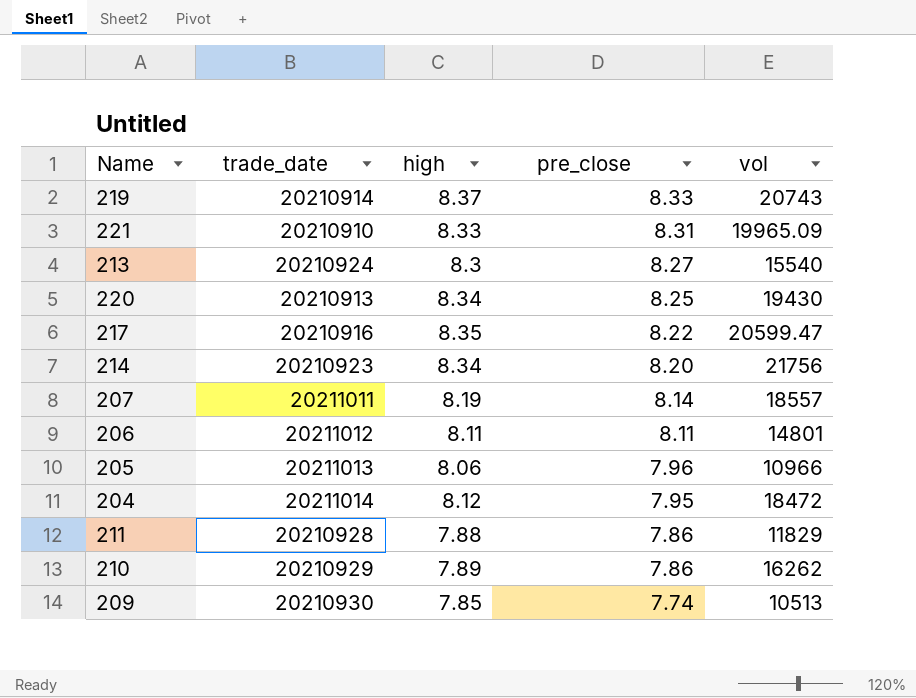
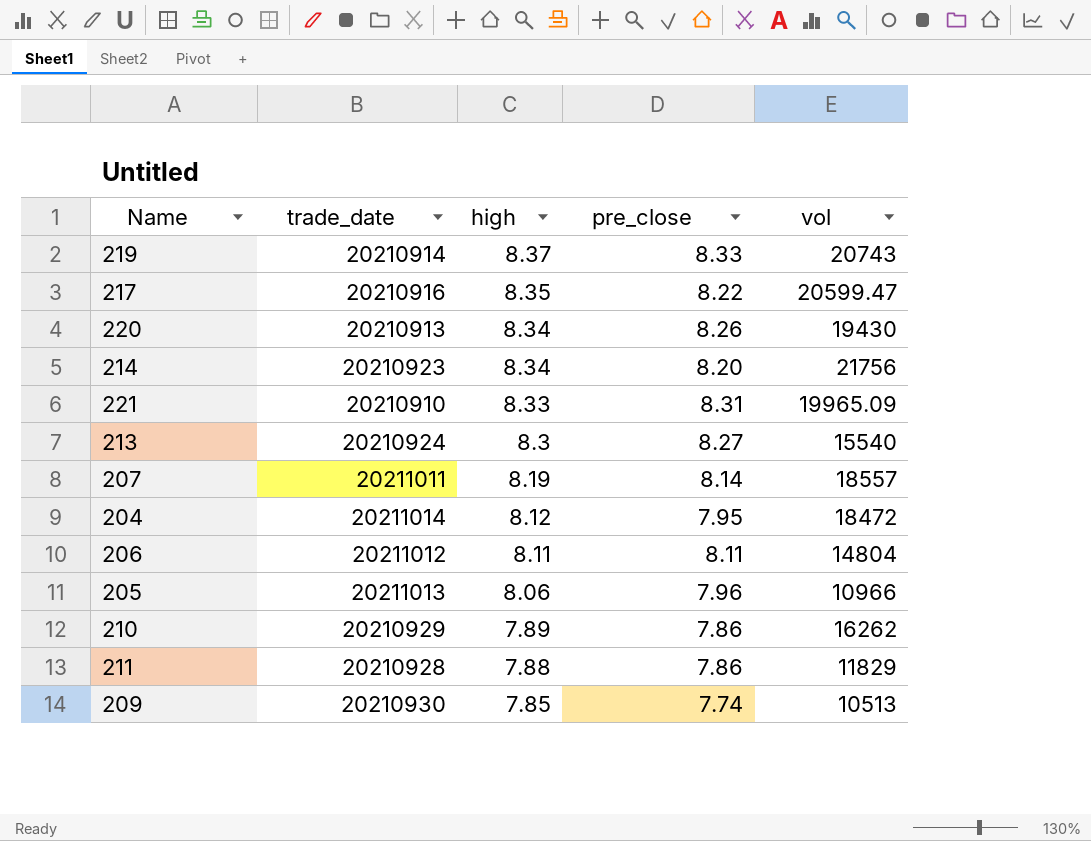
row order: pre_close descending -> high descending
220 | pre_close: 8.25 -> 8.26
206 | vol: 14801 -> 14804

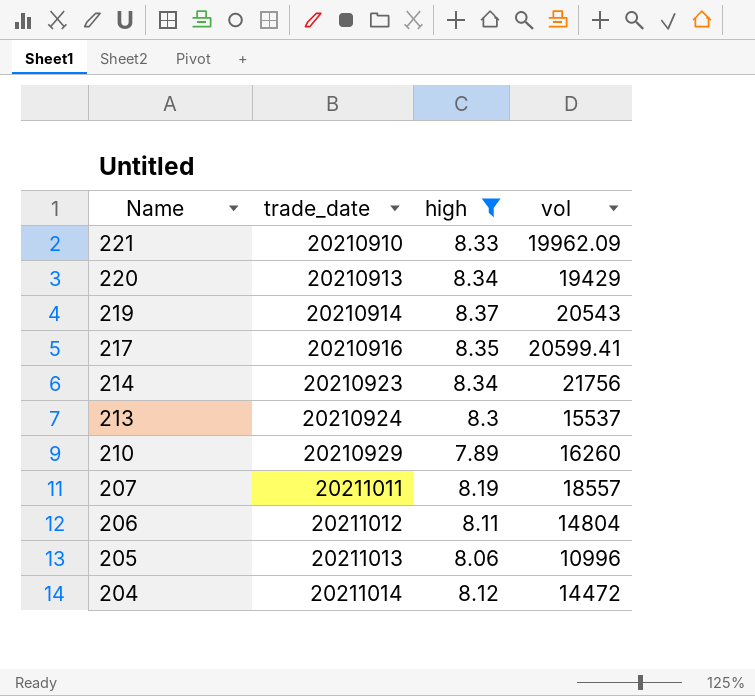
filter: none -> high >= 7.89
row order: high descending -> Name descending
column pre_close | position: 4 -> none
221 | vol: 19965.09 -> 19962.09
220 | vol: 19430 -> 19429
219 | vol: 20743 -> 20543
217 | vol: 20599.47 -> 20599.41
213 | vol: 15540 -> 15537
210 | vol: 16262 -> 16260
205 | vol: 10966 -> 10996
204 | vol: 18472 -> 14472

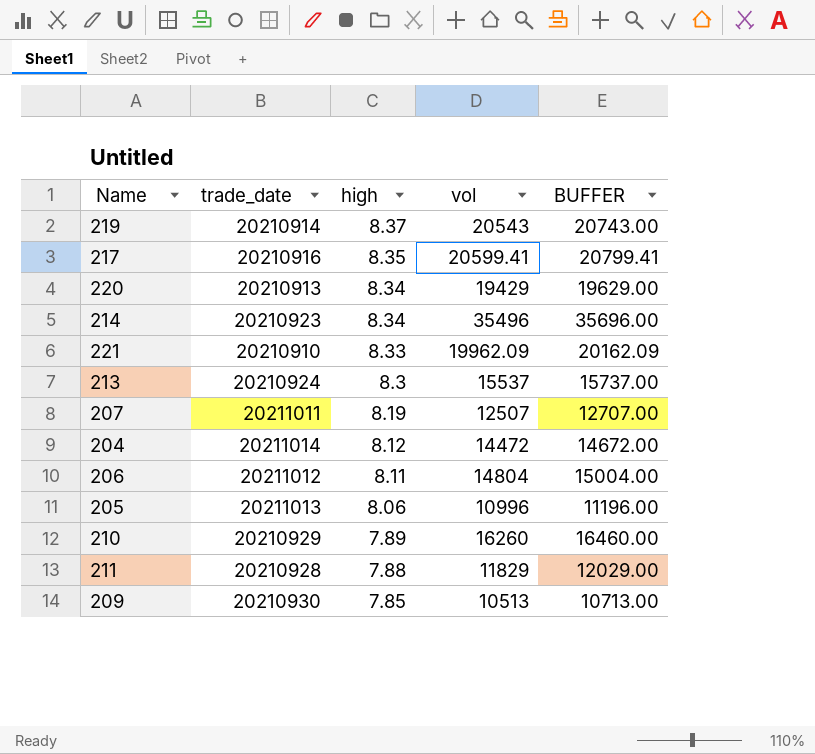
filter: high >= 7.89 -> none
row order: Name descending -> high descending
column BUFFER | formula: none -> [vol] + 200
214 | vol: 21756 -> 35496
207 | vol: 18557 -> 12507

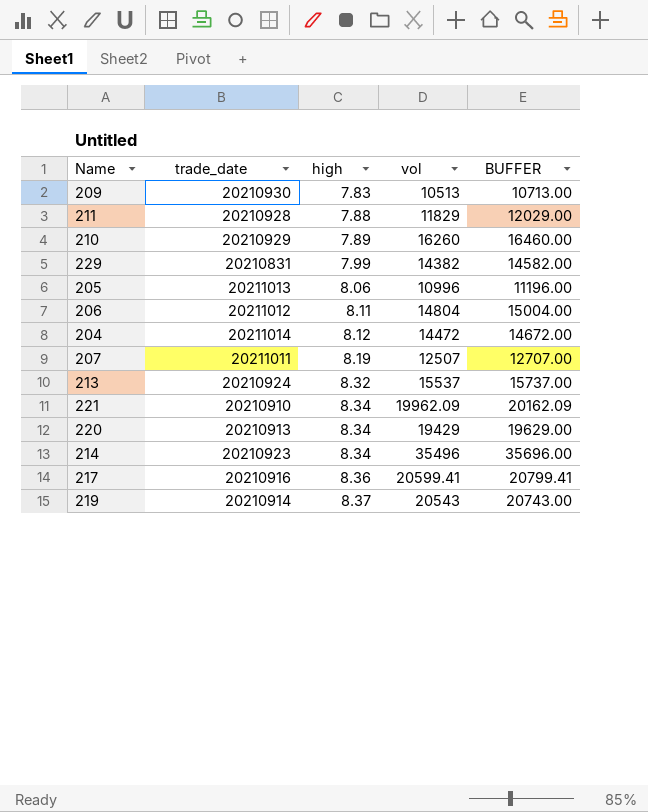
row order: high descending -> high ascending
209 | high: 7.85 -> 7.83
row 229: none -> 20210831 | 7.99 | 14382 | 14582.00
213 | high: 8.3 -> 8.32
221 | high: 8.33 -> 8.34
217 | high: 8.35 -> 8.36

